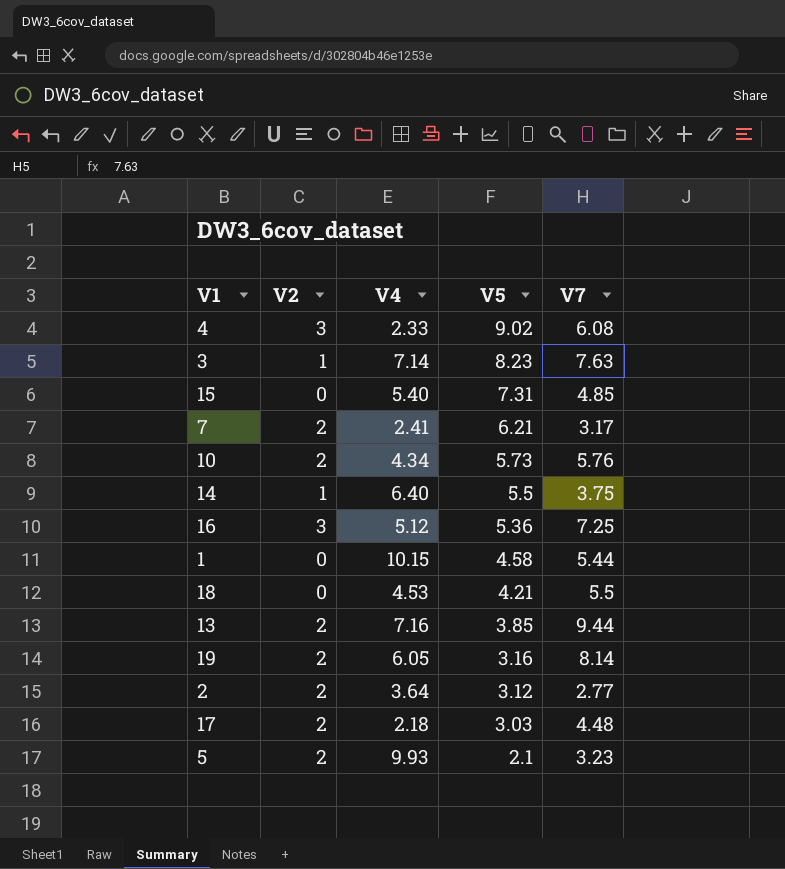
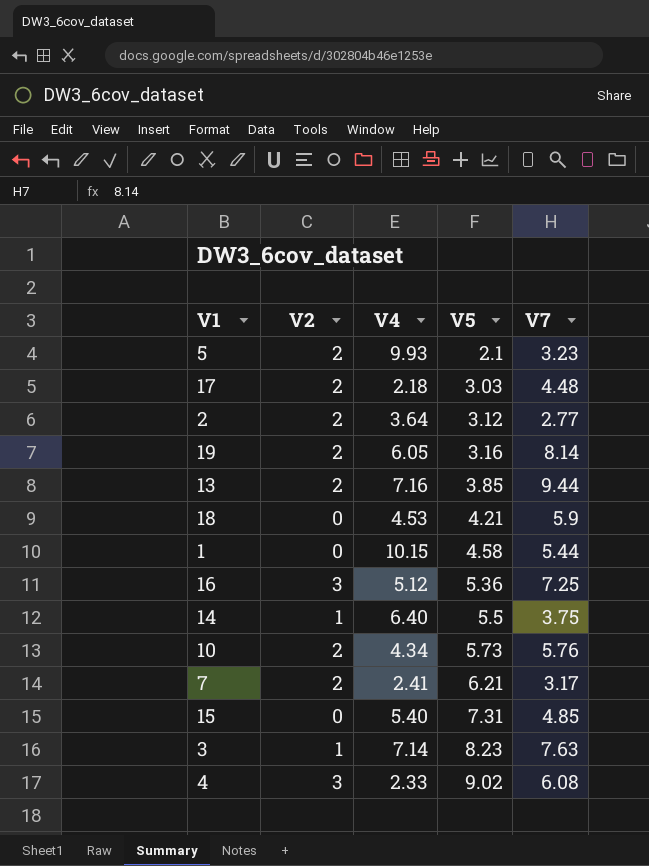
row order: V5 descending -> V5 ascending
18 | V7: 5.5 -> 5.9

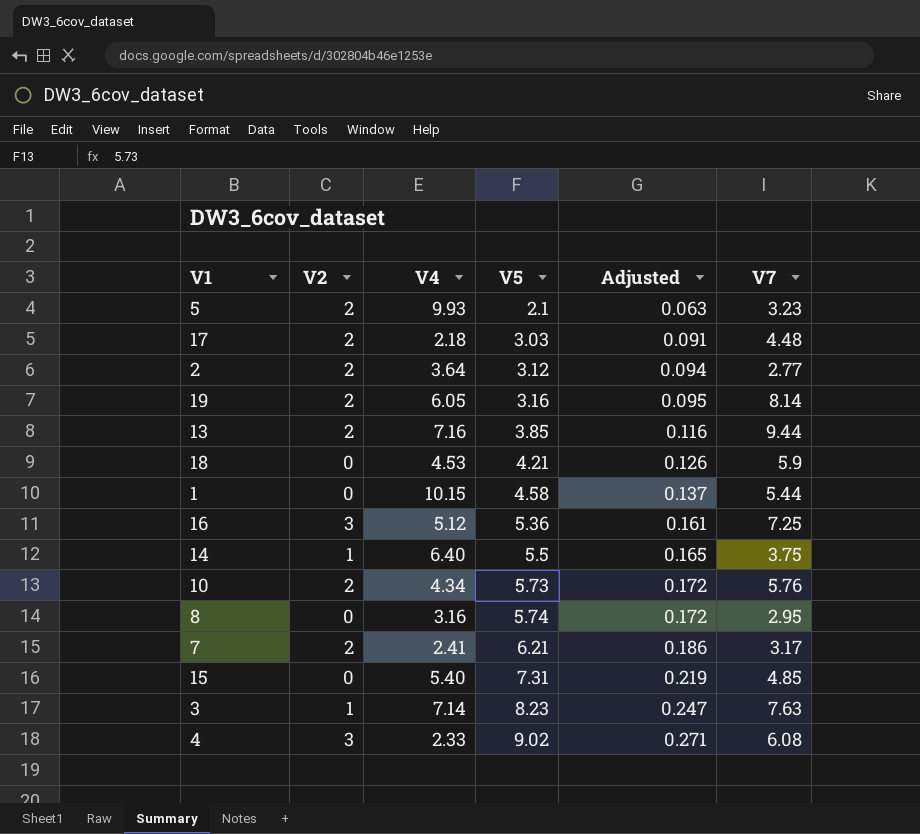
column Adjusted | formula: none -> [V5] * 0.03
row 8: none -> 0 | 3.16 | 5.74 | 0.172 | 2.95

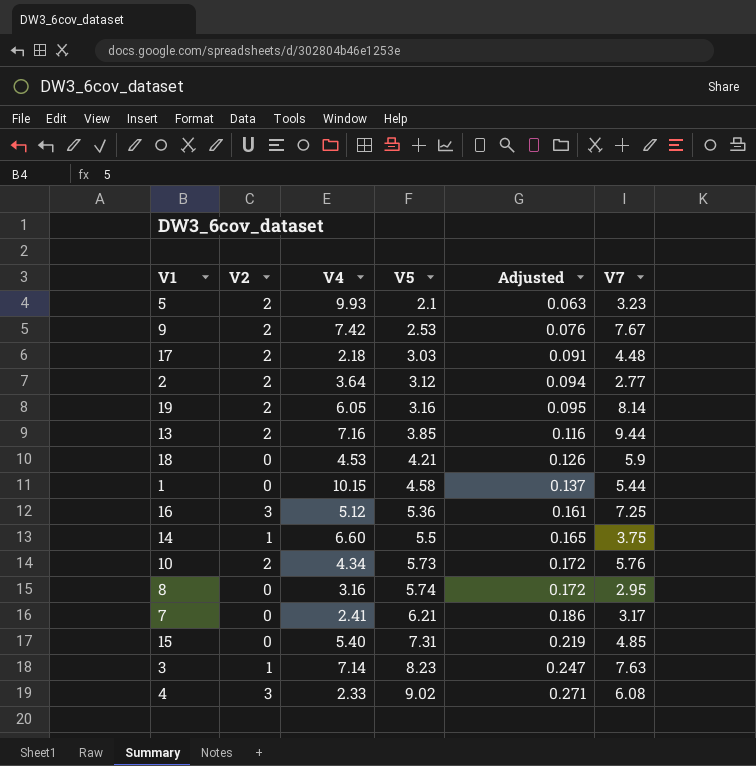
row 9: none -> 2 | 7.42 | 2.53 | 0.076 | 7.67
14 | V4: 6.40 -> 6.60
7 | V2: 2 -> 0

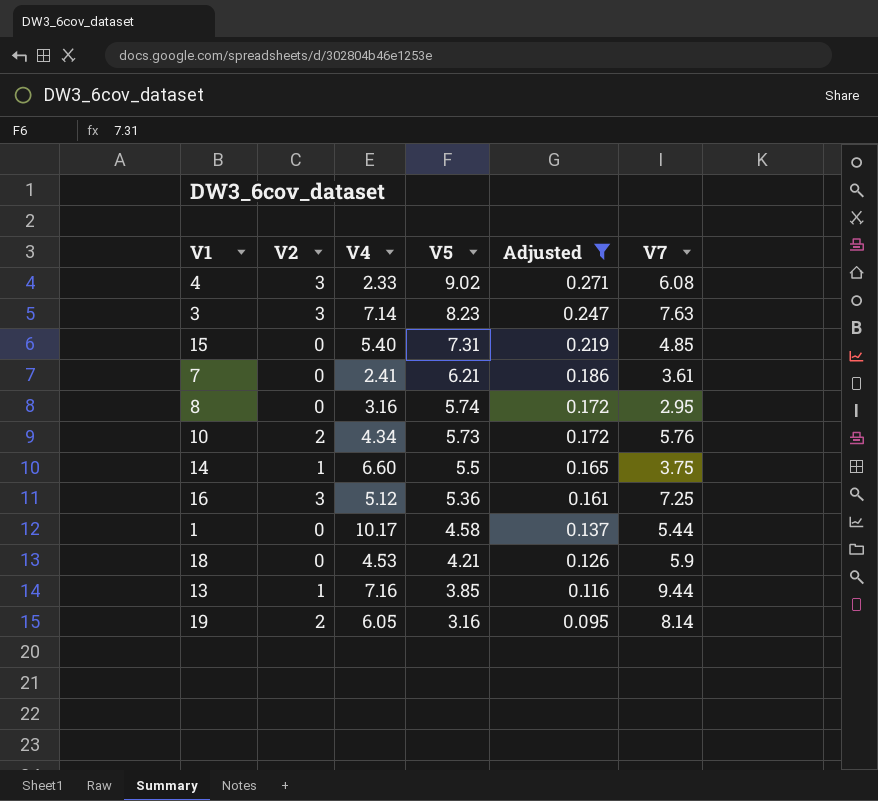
filter: none -> Adjusted >= 0.095
row order: V5 ascending -> V5 descending
3 | V2: 1 -> 3
7 | V7: 3.17 -> 3.61
1 | V4: 10.15 -> 10.17
13 | V2: 2 -> 1

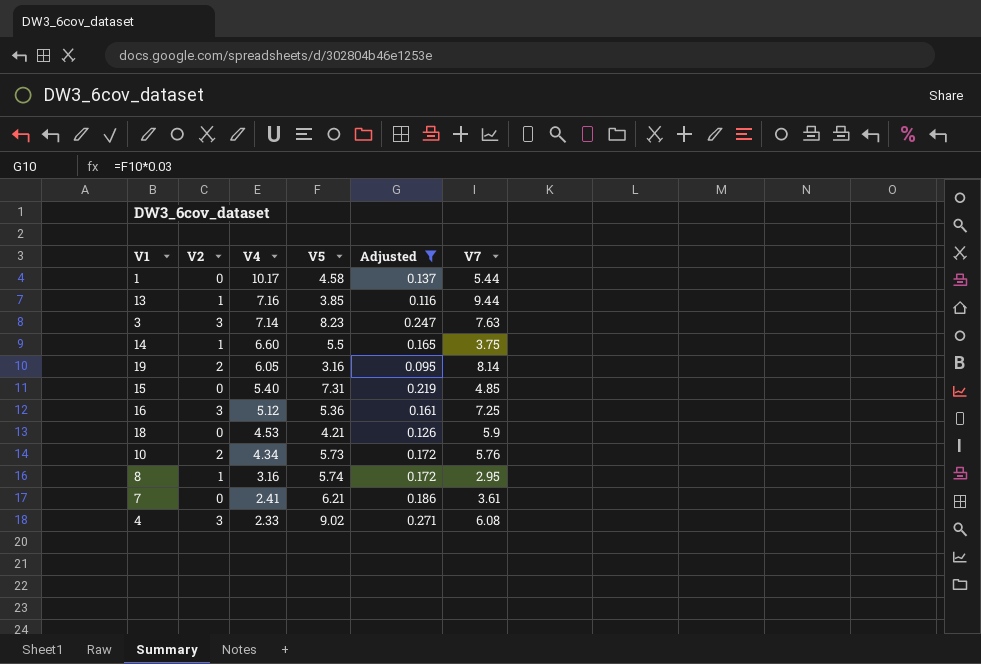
row order: V5 descending -> V4 descending
8 | V2: 0 -> 1

